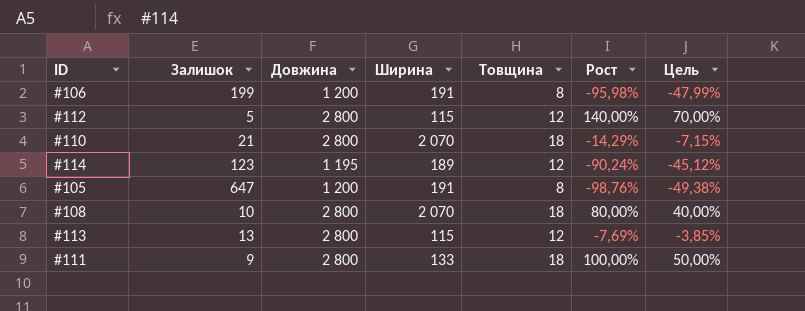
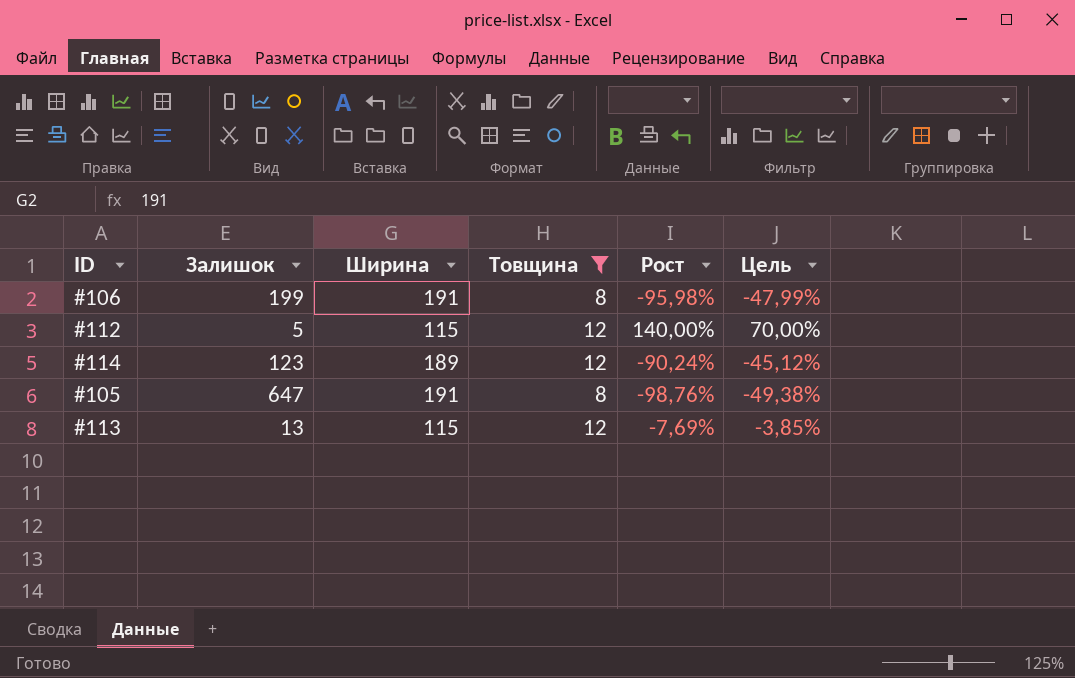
filter: none -> Товщина != 18
column Довжина | position: 3 -> none

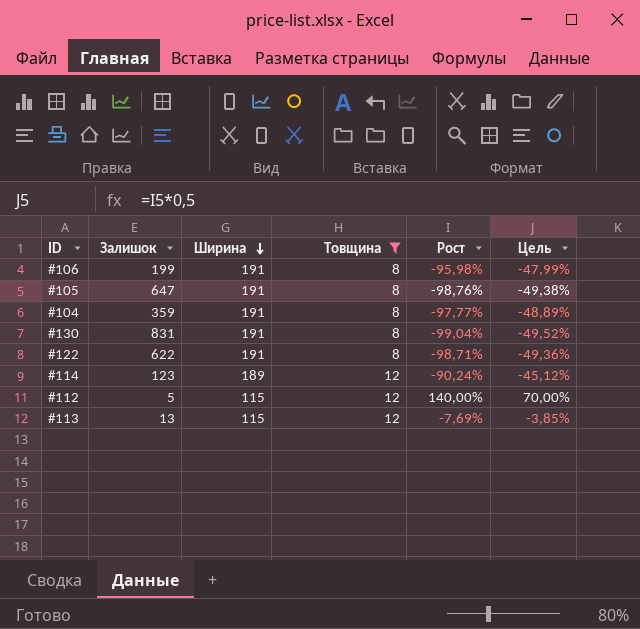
row order: none -> Ширина descending
row #104: none -> 359 | 191 | 8 | -97,77% | -48,89%
row #130: none -> 831 | 191 | 8 | -99,04% | -49,52%
row #122: none -> 622 | 191 | 8 | -98,71% | -49,36%

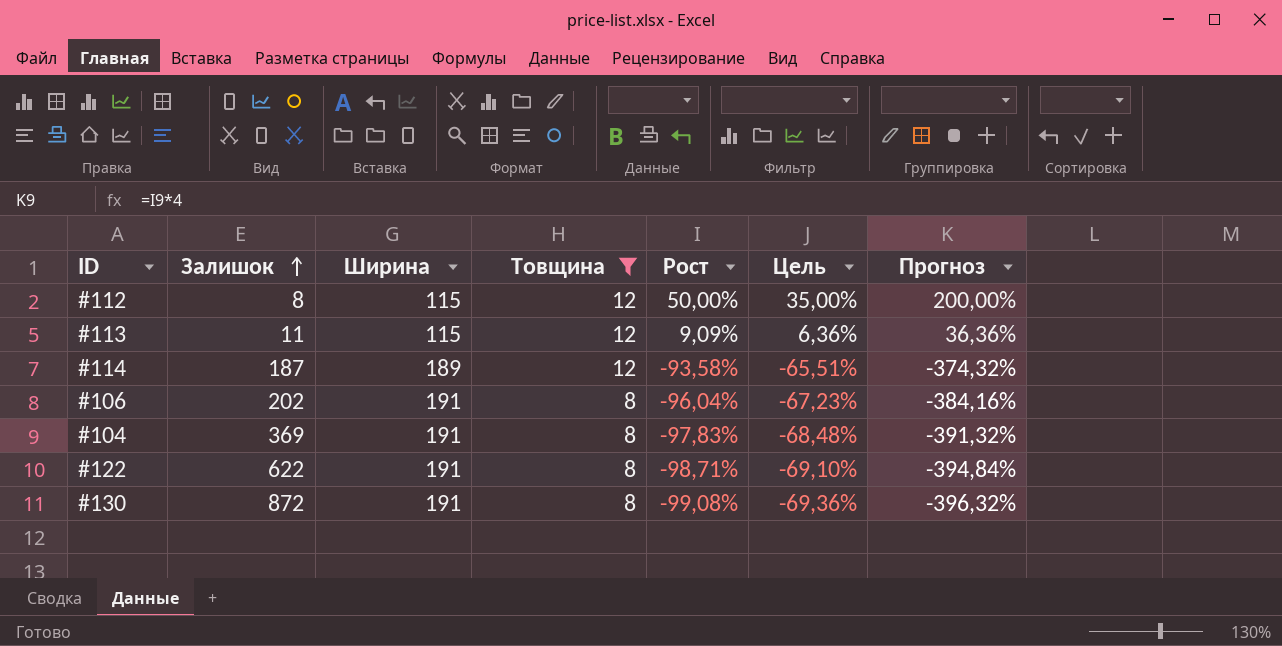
row order: Ширина descending -> Залишок ascending
column Цель | formula: [Рост] * 0,5 -> [Рост] * 0,7
column Прогноз | formula: none -> [Рост] * 4
row #105: 647 | 191 | 8 | -98,76% | -49,38% -> none
#112 | Залишок: 5 -> 8
#112 | Рост: 140,00% -> 50,00%
#113 | Залишок: 13 -> 11
#113 | Рост: -7,69% -> 9,09%
#114 | Залишок: 123 -> 187
#114 | Рост: -90,24% -> -93,58%
#106 | Залишок: 199 -> 202
#106 | Рост: -95,98% -> -96,04%
#104 | Залишок: 359 -> 369
#104 | Рост: -97,77% -> -97,83%
#130 | Залишок: 831 -> 872
#130 | Рост: -99,04% -> -99,08%

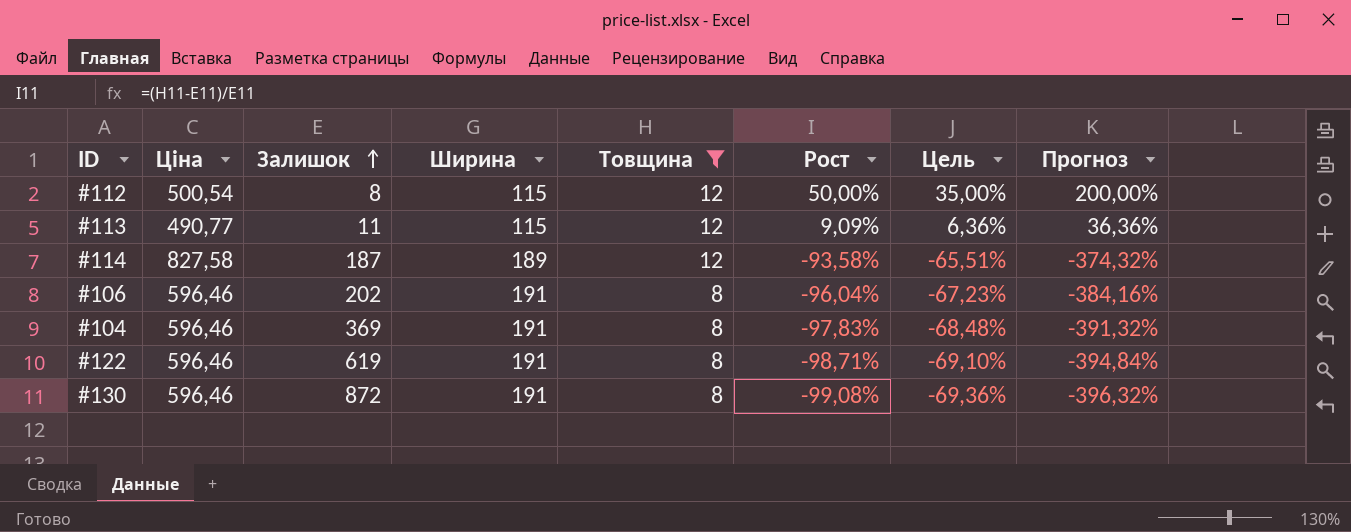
column Ціна | position: none -> 2
#122 | Залишок: 622 -> 619

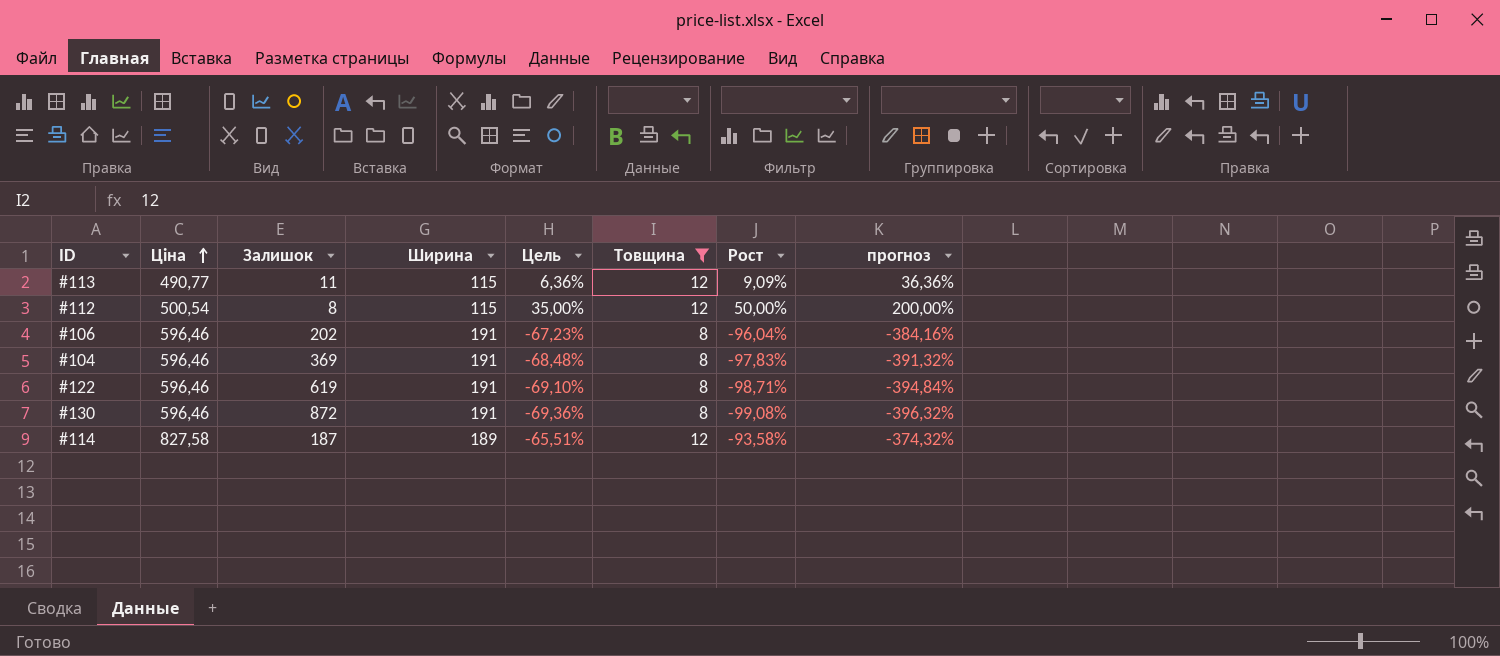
row order: Залишок ascending -> Ціна ascending
column Цель | position: 7 -> 5
column name: Прогноз -> прогноз

